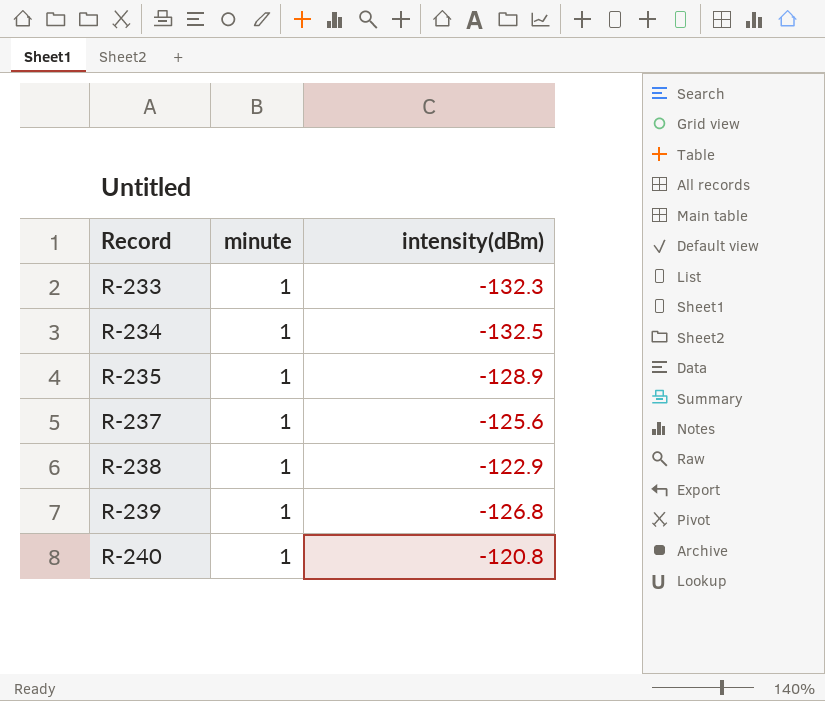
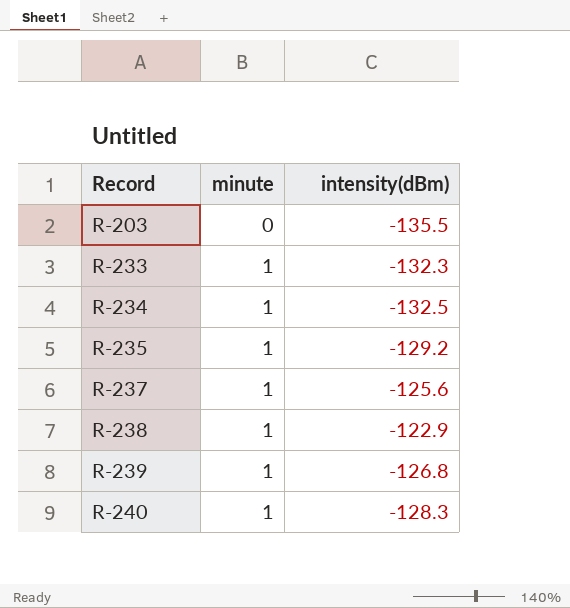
row R-203: none -> 0 | -135.5
R-235 | intensity(dBm): -128.9 -> -129.2
R-240 | intensity(dBm): -120.8 -> -128.3

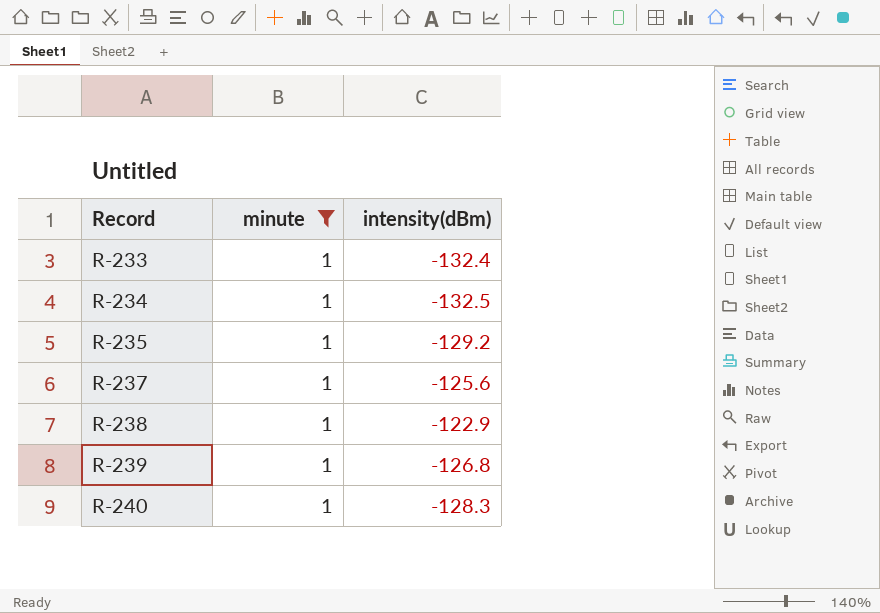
filter: none -> minute = 1
R-233 | intensity(dBm): -132.3 -> -132.4

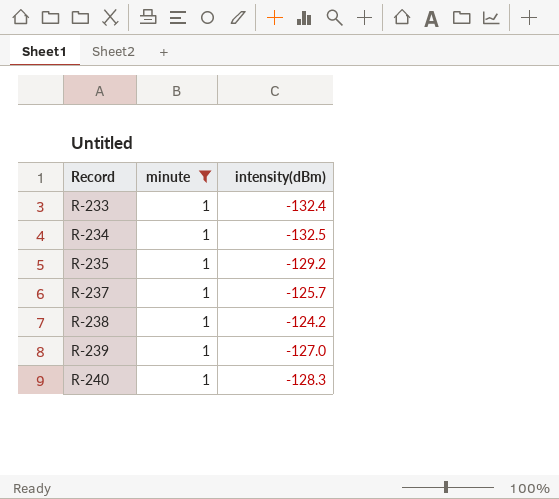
R-237 | intensity(dBm): -125.6 -> -125.7
R-238 | intensity(dBm): -122.9 -> -124.2
R-239 | intensity(dBm): -126.8 -> -127.0

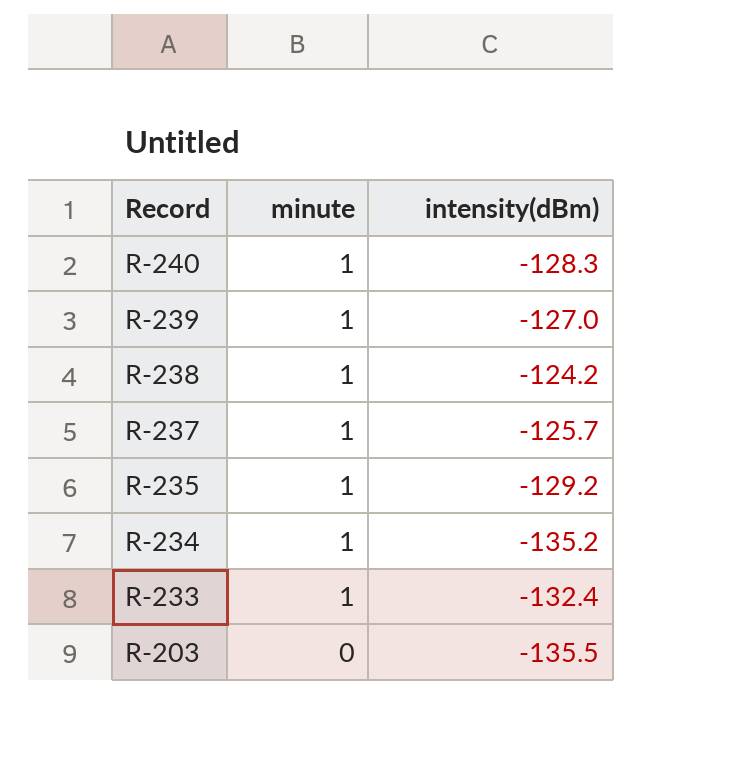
filter: minute = 1 -> none
row order: Record ascending -> Record descending
R-234 | intensity(dBm): -132.5 -> -135.2

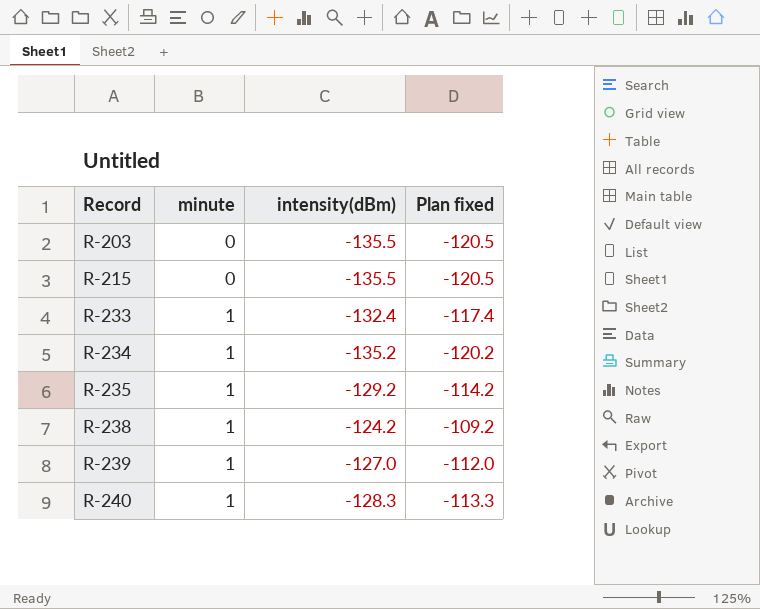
row order: Record descending -> Record ascending
column Plan fixed | formula: none -> [intensity(dBm)] + 15
row R-237: 1 | -125.7 -> none
row R-215: none -> 0 | -135.5 | -120.5

